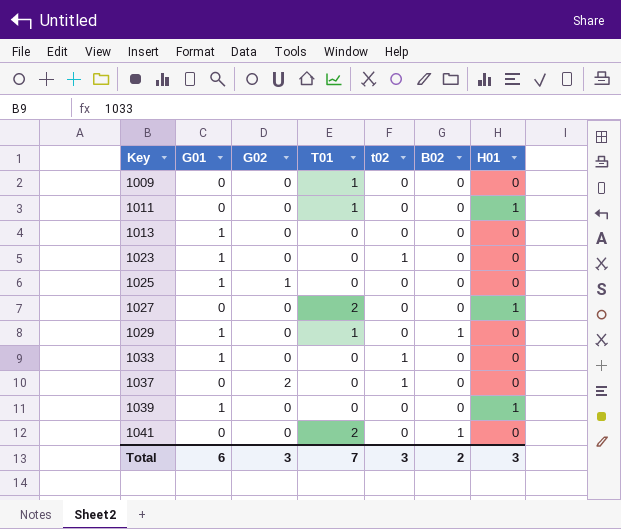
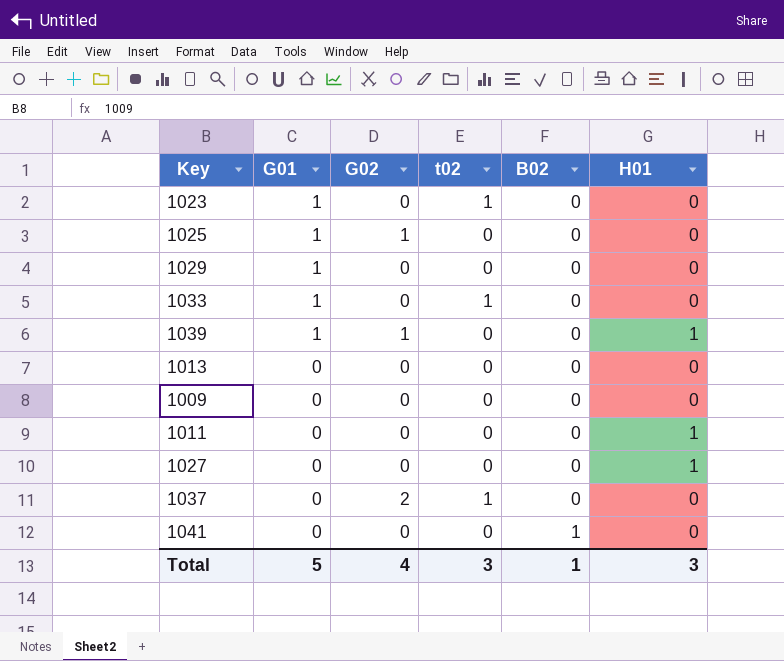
row order: Key ascending -> G01 descending
column T01 | position: 4 -> none
1029 | B02: 1 -> 0
1039 | G02: 0 -> 1
1013 | G01: 1 -> 0
Total | G01: 6 -> 5
Total | G02: 3 -> 4
Total | B02: 2 -> 1

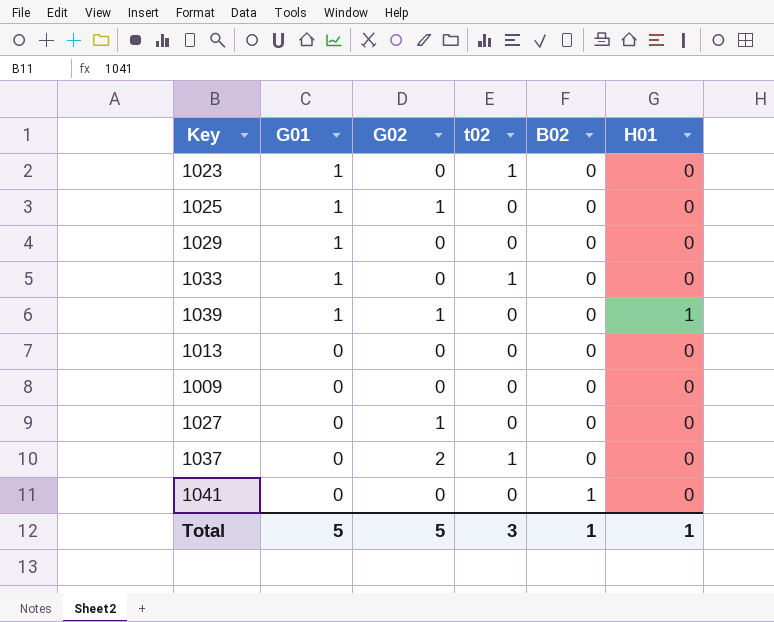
row 1011: 0 | 0 | 0 | 0 | 1 -> none
1027 | G02: 0 -> 1
1027 | H01: 1 -> 0
Total | G02: 4 -> 5
Total | H01: 3 -> 1

